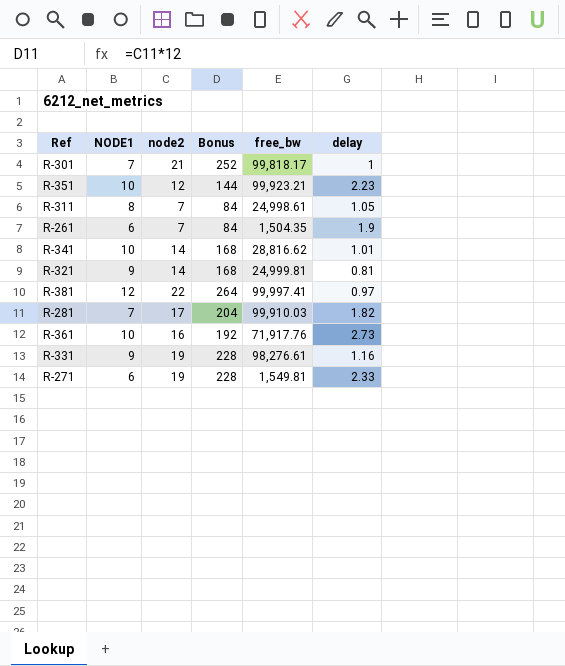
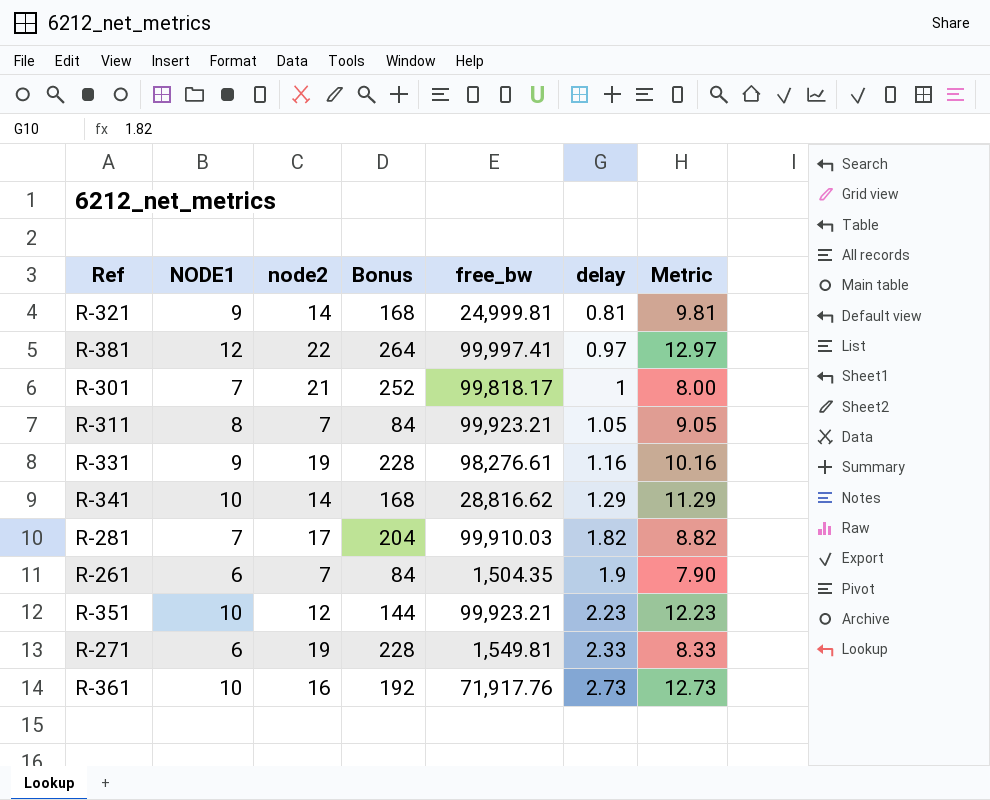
row order: none -> delay ascending
column Metric | formula: none -> [NODE1] + [delay]
R-311 | free_bw: 24,998.61 -> 99,923.21
R-341 | delay: 1.01 -> 1.29

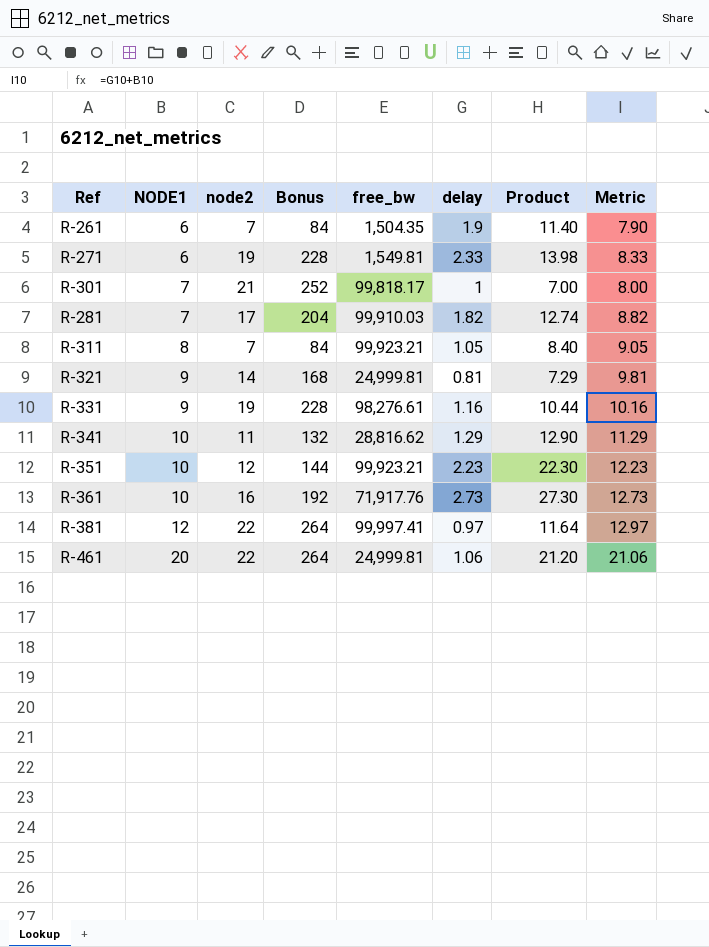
row order: delay ascending -> NODE1 ascending
column Product | formula: none -> [NODE1] * [delay]
R-341 | node2: 14 -> 11
R-341 | Bonus: 168 -> 132
row R-461: none -> 20 | 22 | 264 | 24,999.81 | 1.06 | 21.20 | 21.06

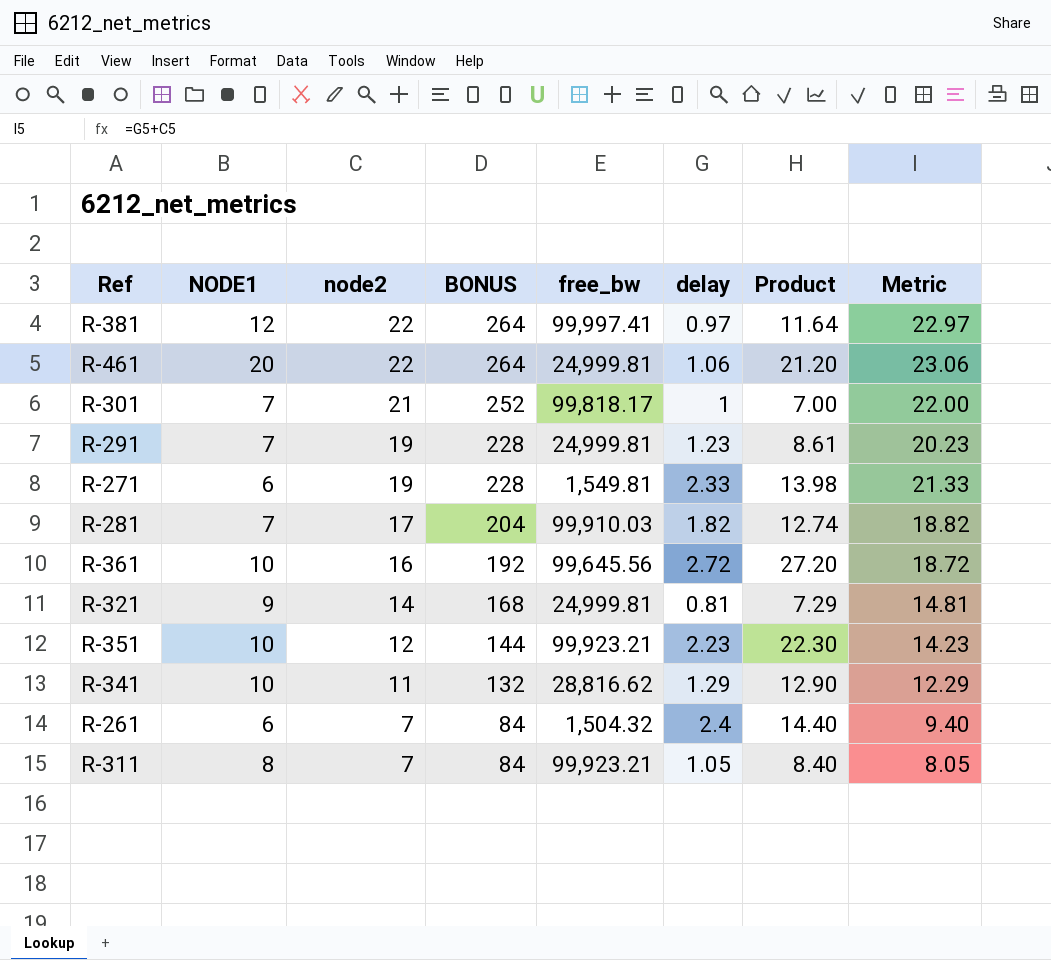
row order: NODE1 ascending -> node2 descending
column name: Bonus -> BONUS
column Metric | formula: [NODE1] + [delay] -> [node2] + [delay]
row R-331: 9 | 19 | 228 | 98,276.61 | 1.16 | 10.44 | 10.16 -> none
row R-291: none -> 7 | 19 | 228 | 24,999.81 | 1.23 | 8.61 | 20.23
R-361 | free_bw: 71,917.76 -> 99,645.56
R-361 | delay: 2.73 -> 2.72
R-361 | Product: 27.30 -> 27.20
R-261 | free_bw: 1,504.35 -> 1,504.32
R-261 | delay: 1.9 -> 2.4
R-261 | Product: 11.40 -> 14.40

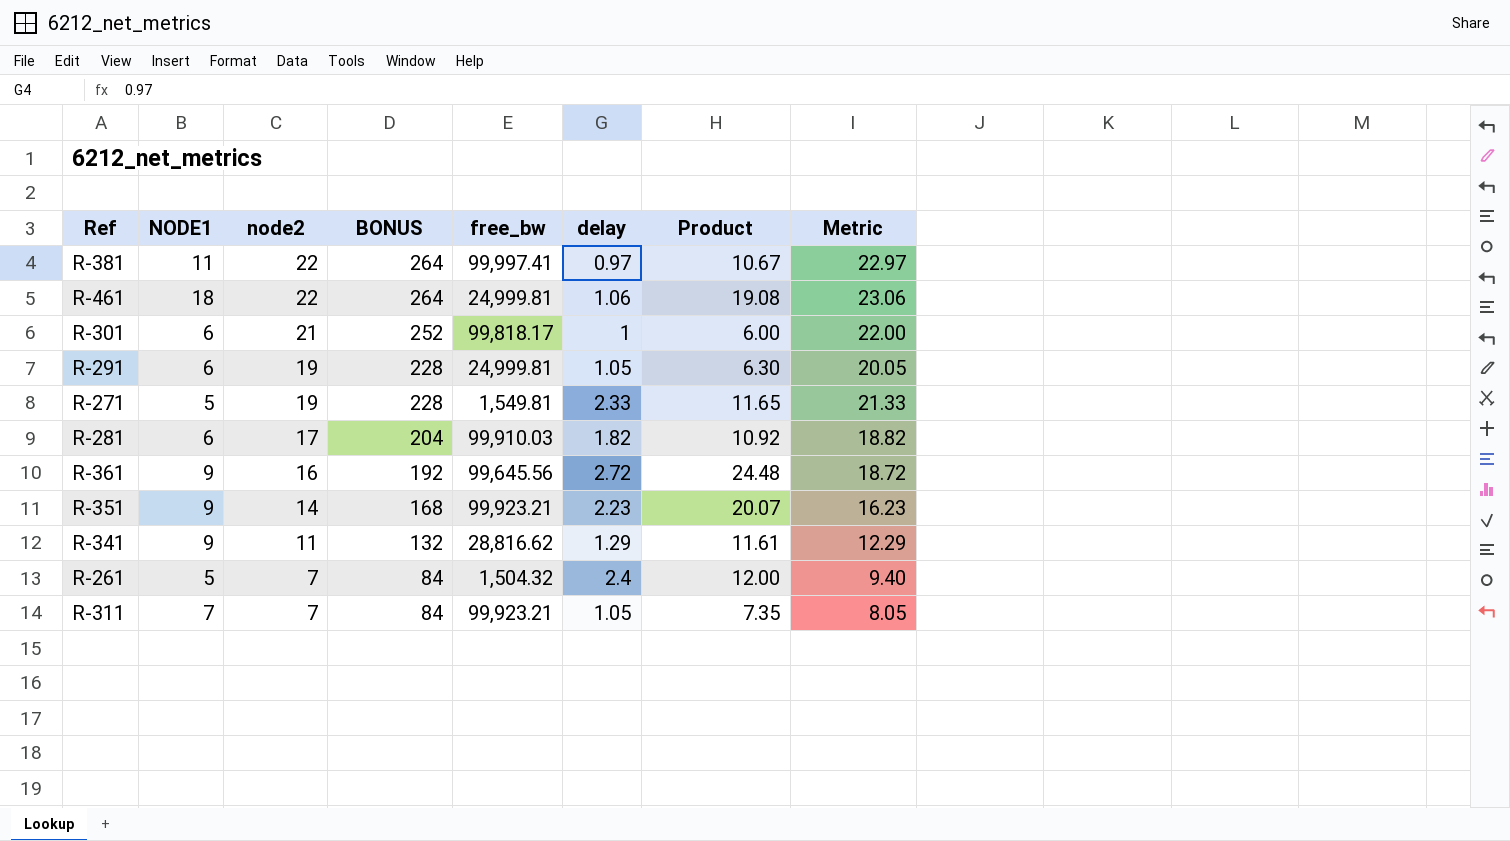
row R-321: 9 | 14 | 168 | 24,999.81 | 0.81 | 7.29 | 14.81 -> none
R-381 | NODE1: 12 -> 11
R-381 | Product: 11.64 -> 10.67
R-461 | NODE1: 20 -> 18
R-461 | Product: 21.20 -> 19.08
R-301 | NODE1: 7 -> 6
R-301 | Product: 7.00 -> 6.00
R-291 | NODE1: 7 -> 6
R-291 | delay: 1.23 -> 1.05
R-291 | Product: 8.61 -> 6.30
R-291 | Metric: 20.23 -> 20.05
R-271 | NODE1: 6 -> 5
R-271 | Product: 13.98 -> 11.65
R-281 | NODE1: 7 -> 6
R-281 | Product: 12.74 -> 10.92
R-361 | NODE1: 10 -> 9
R-361 | Product: 27.20 -> 24.48
R-351 | NODE1: 10 -> 9
R-351 | node2: 12 -> 14
R-351 | BONUS: 144 -> 168
R-351 | Product: 22.30 -> 20.07
R-351 | Metric: 14.23 -> 16.23
R-341 | NODE1: 10 -> 9
R-341 | Product: 12.90 -> 11.61
R-261 | NODE1: 6 -> 5
R-261 | Product: 14.40 -> 12.00
R-311 | NODE1: 8 -> 7
R-311 | Product: 8.40 -> 7.35

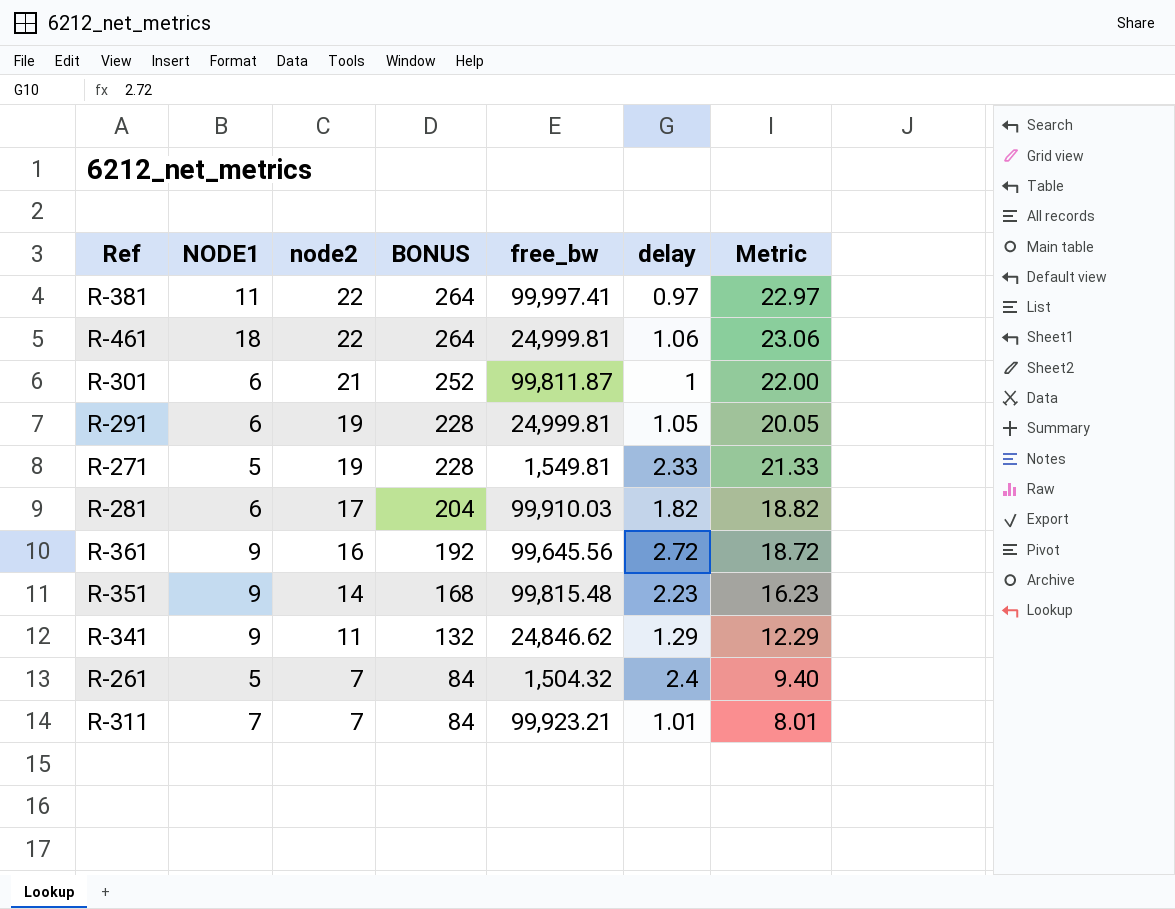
column Product | formula: [NODE1] * [delay] -> none
R-301 | free_bw: 99,818.17 -> 99,811.87
R-351 | free_bw: 99,923.21 -> 99,815.48
R-341 | free_bw: 28,816.62 -> 24,846.62
R-311 | delay: 1.05 -> 1.01
R-311 | Metric: 8.05 -> 8.01

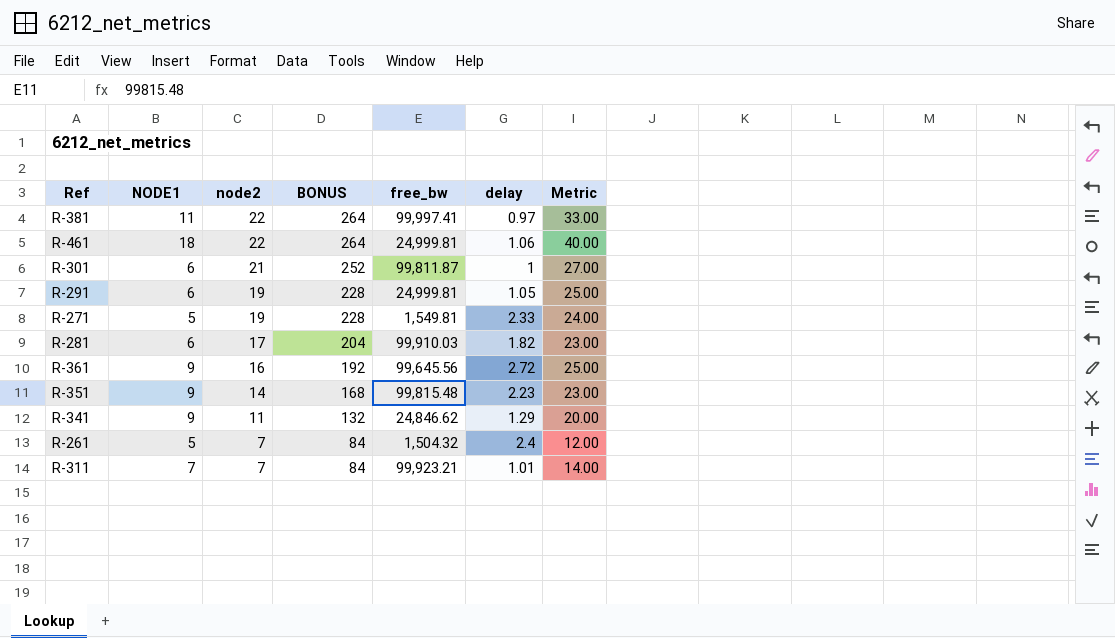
column Metric | formula: [node2] + [delay] -> [NODE1] + [node2]

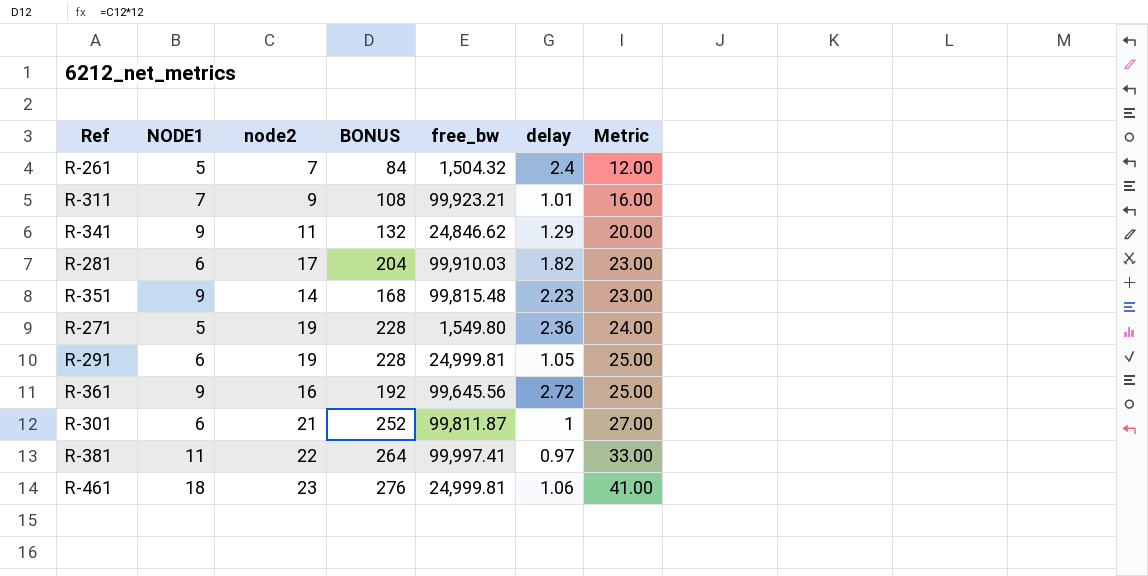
row order: node2 descending -> Metric ascending
R-311 | node2: 7 -> 9
R-311 | BONUS: 84 -> 108
R-311 | Metric: 14.00 -> 16.00
R-271 | free_bw: 1,549.81 -> 1,549.80
R-271 | delay: 2.33 -> 2.36
R-461 | node2: 22 -> 23
R-461 | BONUS: 264 -> 276
R-461 | Metric: 40.00 -> 41.00

